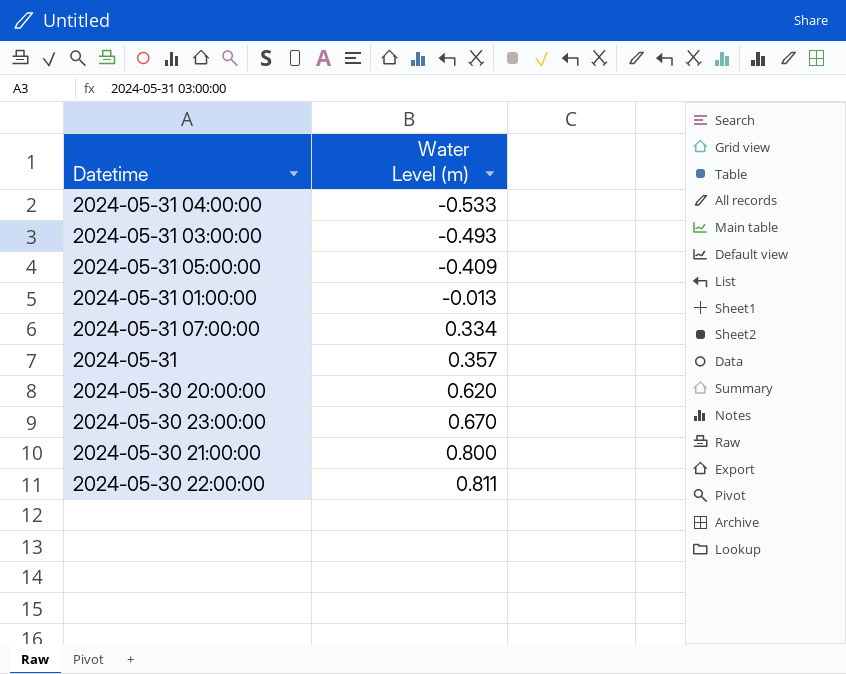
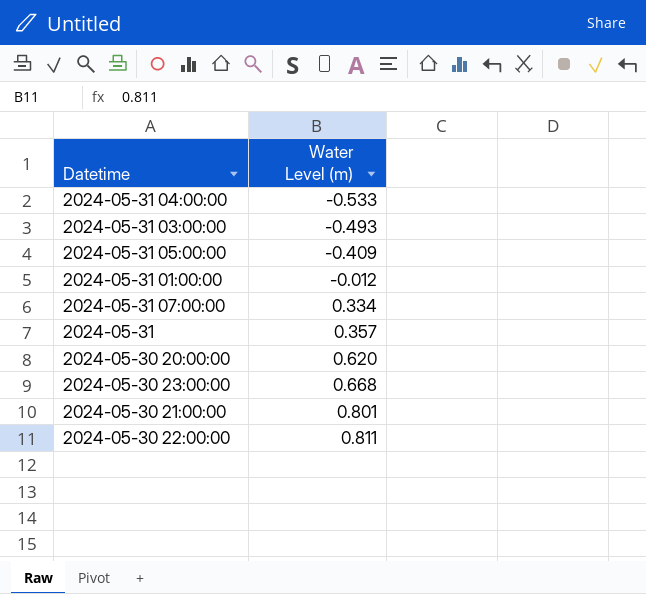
2024-05-31 01:00:00 | Water Level (m): -0.013 -> -0.012
2024-05-30 23:00:00 | Water Level (m): 0.670 -> 0.668
2024-05-30 21:00:00 | Water Level (m): 0.800 -> 0.801

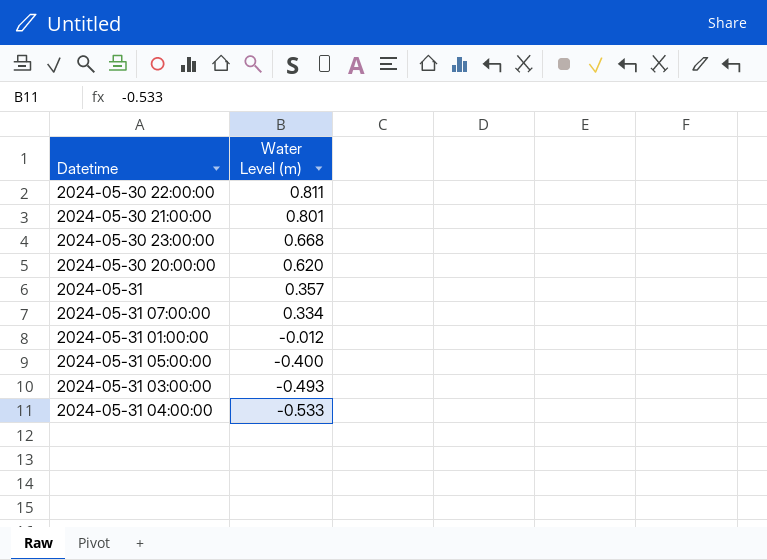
row order: Water Level (m) ascending -> Water Level (m) descending
2024-05-31 05:00:00 | Water Level (m): -0.409 -> -0.400

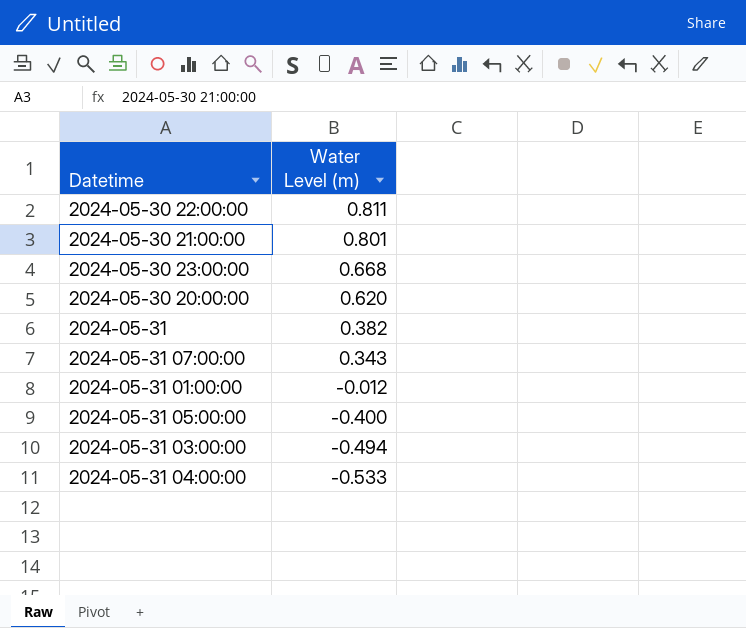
2024-05-31 | Water Level (m): 0.357 -> 0.382
2024-05-31 07:00:00 | Water Level (m): 0.334 -> 0.343
2024-05-31 03:00:00 | Water Level (m): -0.493 -> -0.494

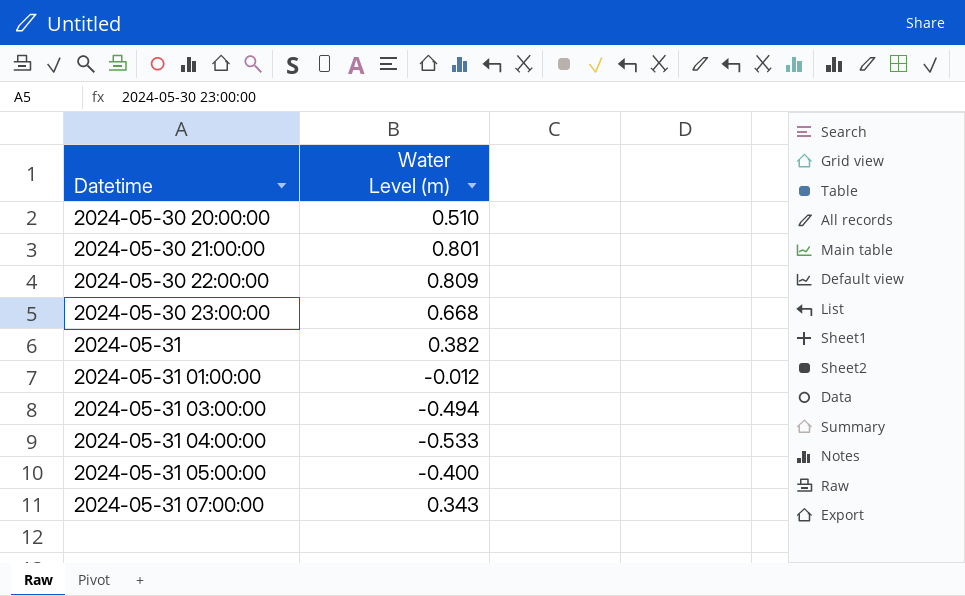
row order: Water Level (m) descending -> Datetime ascending
2024-05-30 20:00:00 | Water Level (m): 0.620 -> 0.510
2024-05-30 22:00:00 | Water Level (m): 0.811 -> 0.809

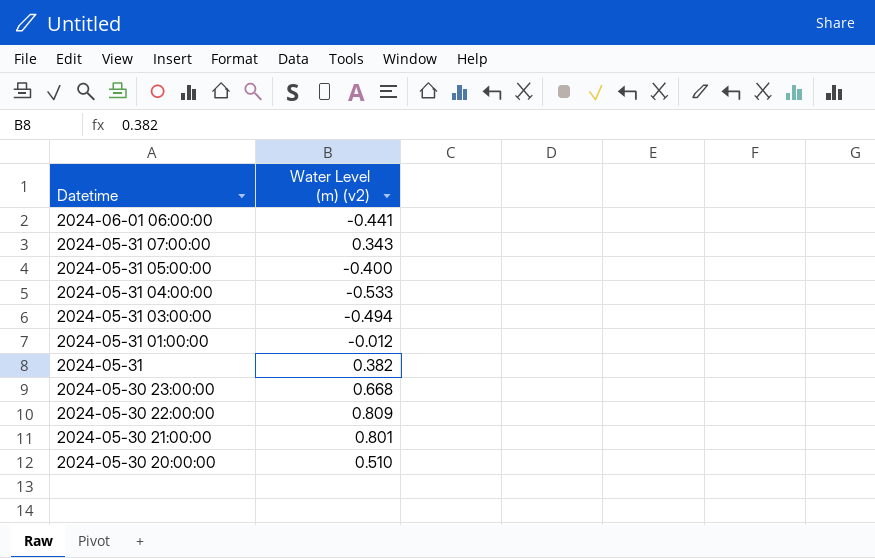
row order: Datetime ascending -> Datetime descending
column name: Water Level (m) -> Water Level (m) (v2)
row 2024-06-01 06:00:00: none -> -0.441

